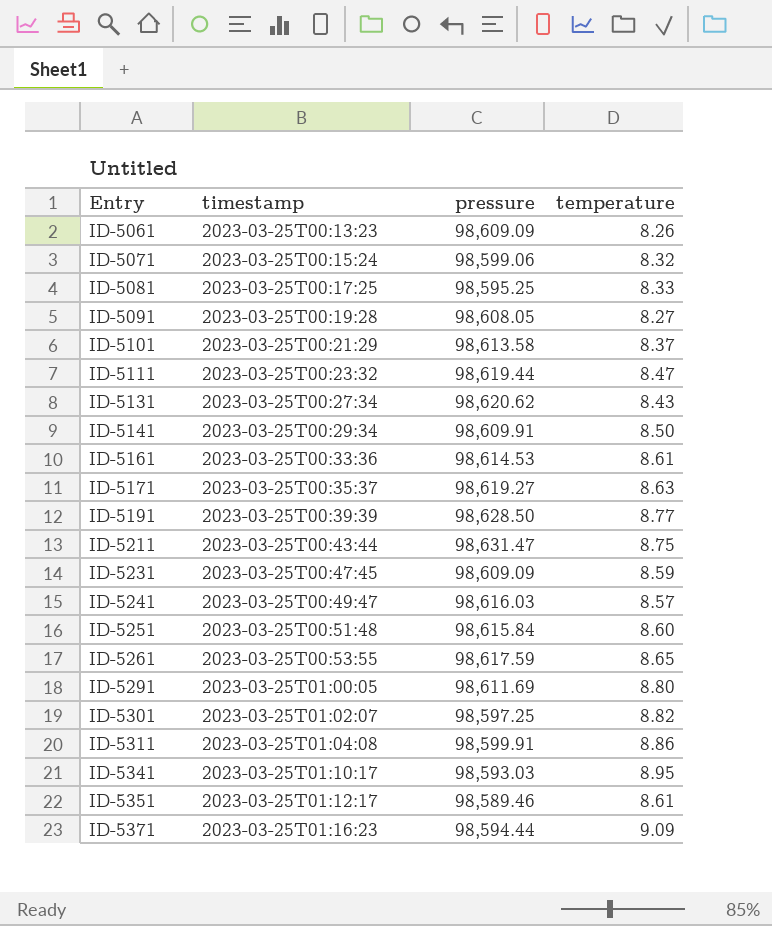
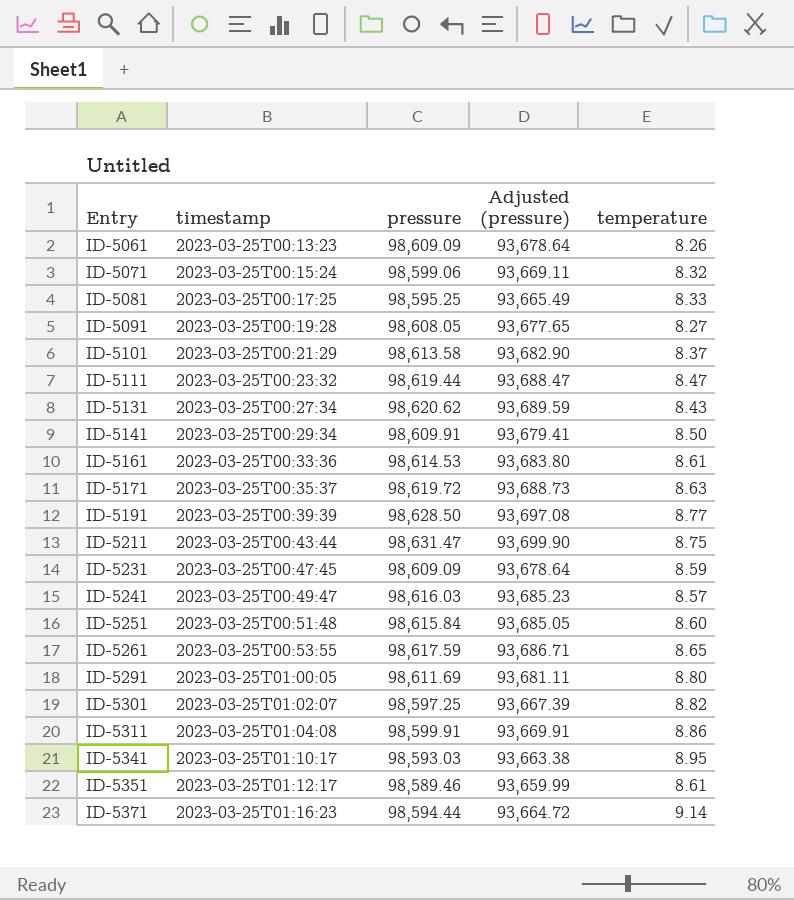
column Adjusted (pressure) | formula: none -> [pressure] * 0.95
ID-5171 | pressure: 98,619.27 -> 98,619.72
ID-5371 | temperature: 9.09 -> 9.14

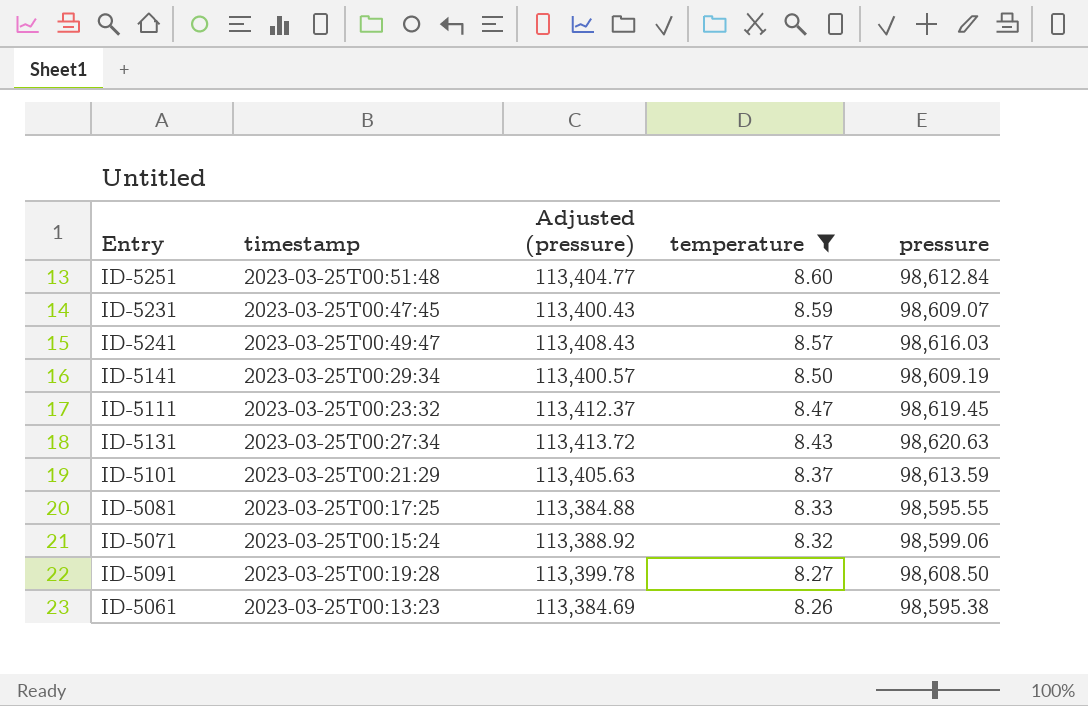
filter: none -> temperature <= 8.60
row order: Entry ascending -> temperature descending
column Adjusted (pressure) | formula: [pressure] * 0.95 -> [pressure] * 1.15
column pressure | position: 3 -> 5
ID-5251 | pressure: 98,615.84 -> 98,612.84
ID-5231 | pressure: 98,609.09 -> 98,609.07
ID-5141 | pressure: 98,609.91 -> 98,609.19
ID-5111 | pressure: 98,619.44 -> 98,619.45
ID-5131 | pressure: 98,620.62 -> 98,620.63
ID-5101 | pressure: 98,613.58 -> 98,613.59
ID-5081 | pressure: 98,595.25 -> 98,595.55
ID-5091 | pressure: 98,608.05 -> 98,608.50
ID-5061 | pressure: 98,609.09 -> 98,595.38

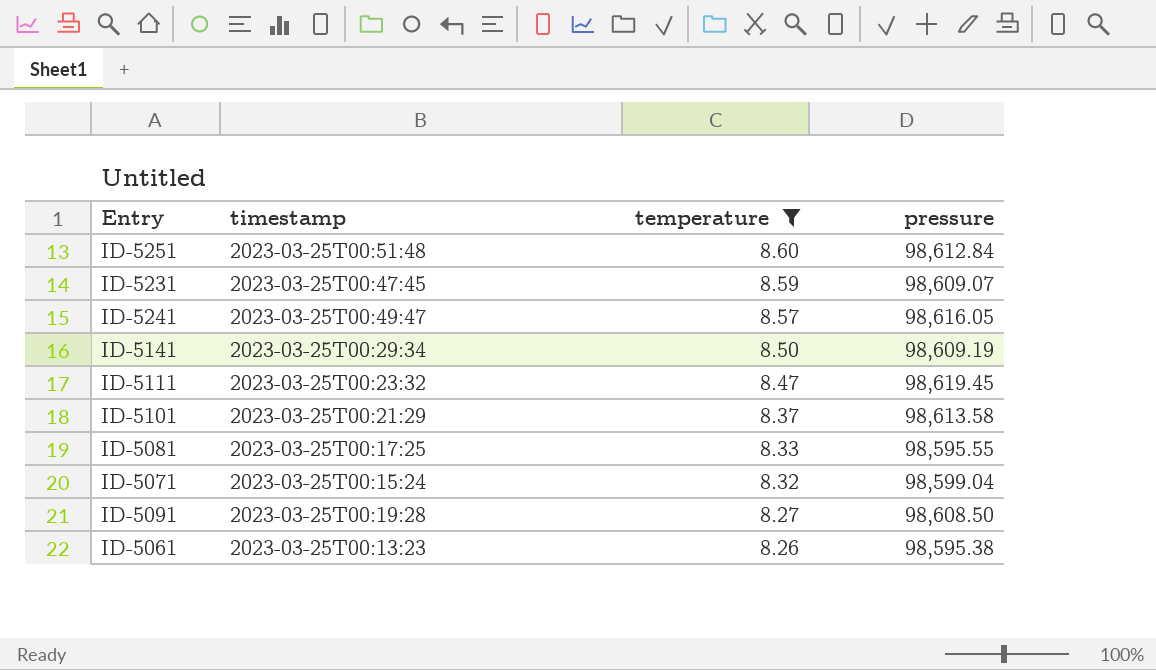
column Adjusted (pressure) | formula: [pressure] * 1.15 -> none
row ID-5131: 2023-03-25T00:27:34 | 113,413.72 | 8.43 | 98,620.63 -> none
ID-5241 | pressure: 98,616.03 -> 98,616.05
ID-5101 | pressure: 98,613.59 -> 98,613.58
ID-5071 | pressure: 98,599.06 -> 98,599.04

